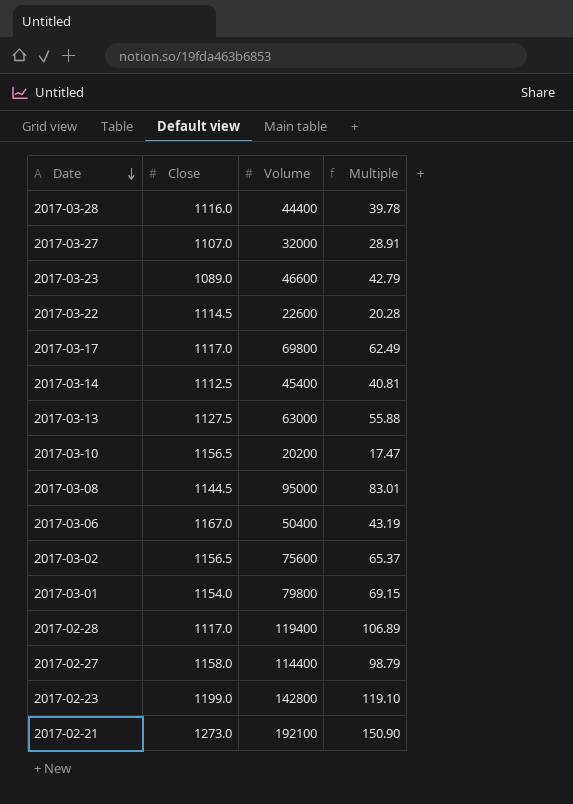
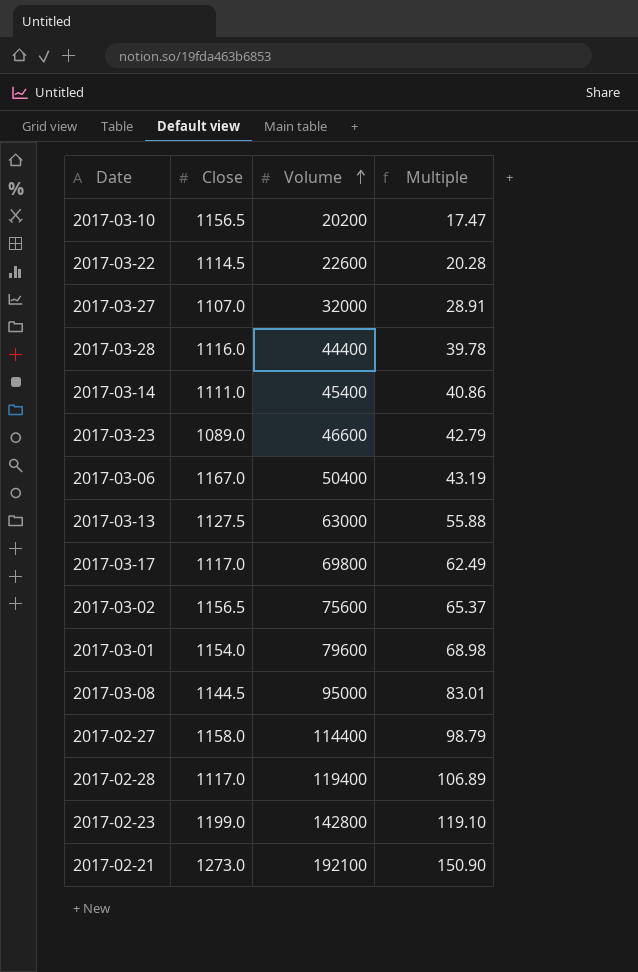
row order: Date descending -> Volume ascending
2017-03-14 | Close: 1112.5 -> 1111.0
2017-03-14 | Multiple: 40.81 -> 40.86
2017-03-01 | Volume: 79800 -> 79600
2017-03-01 | Multiple: 69.15 -> 68.98

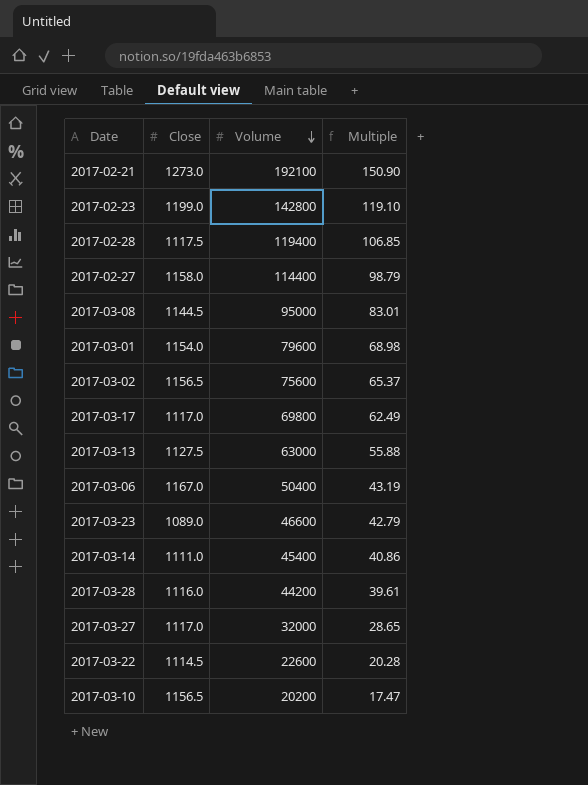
row order: Volume ascending -> Volume descending
2017-02-28 | Close: 1117.0 -> 1117.5
2017-02-28 | Multiple: 106.89 -> 106.85
2017-03-28 | Volume: 44400 -> 44200
2017-03-28 | Multiple: 39.78 -> 39.61
2017-03-27 | Close: 1107.0 -> 1117.0
2017-03-27 | Multiple: 28.91 -> 28.65

